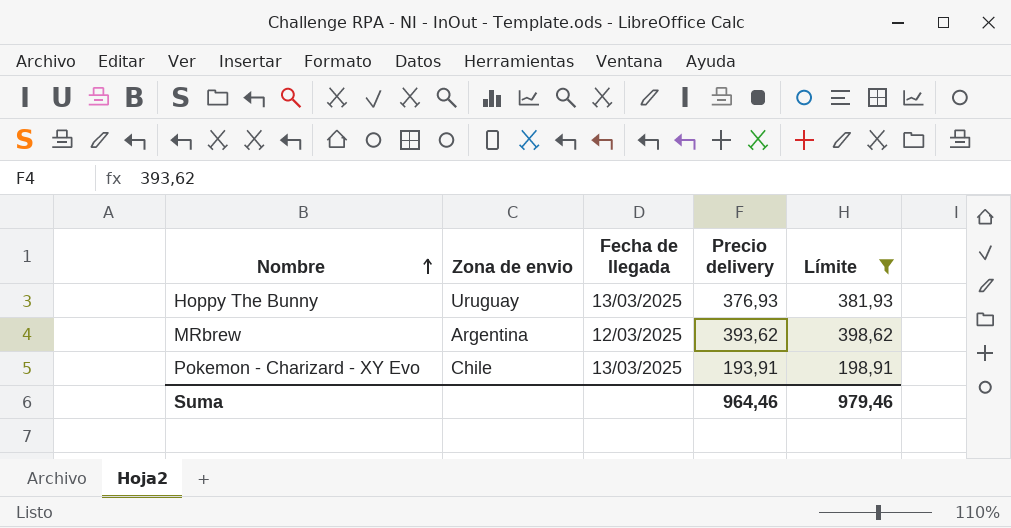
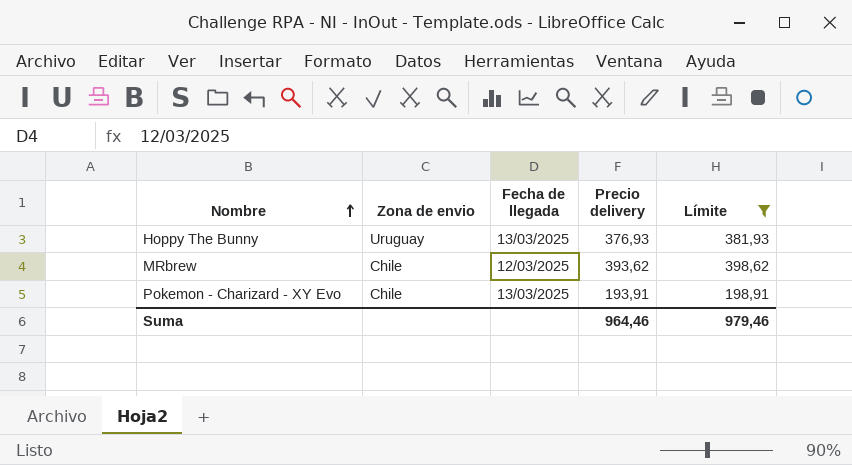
MRbrew | Zona de envio: Argentina -> Chile

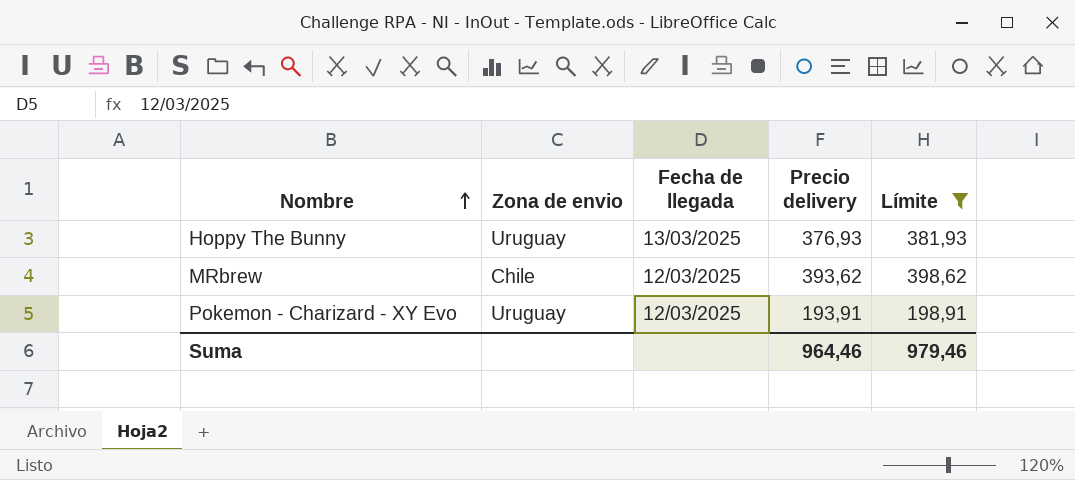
Pokemon - Charizard - XY Evo | Zona de envio: Chile -> Uruguay
Pokemon - Charizard - XY Evo | Fecha de llegada: 13/03/2025 -> 12/03/2025

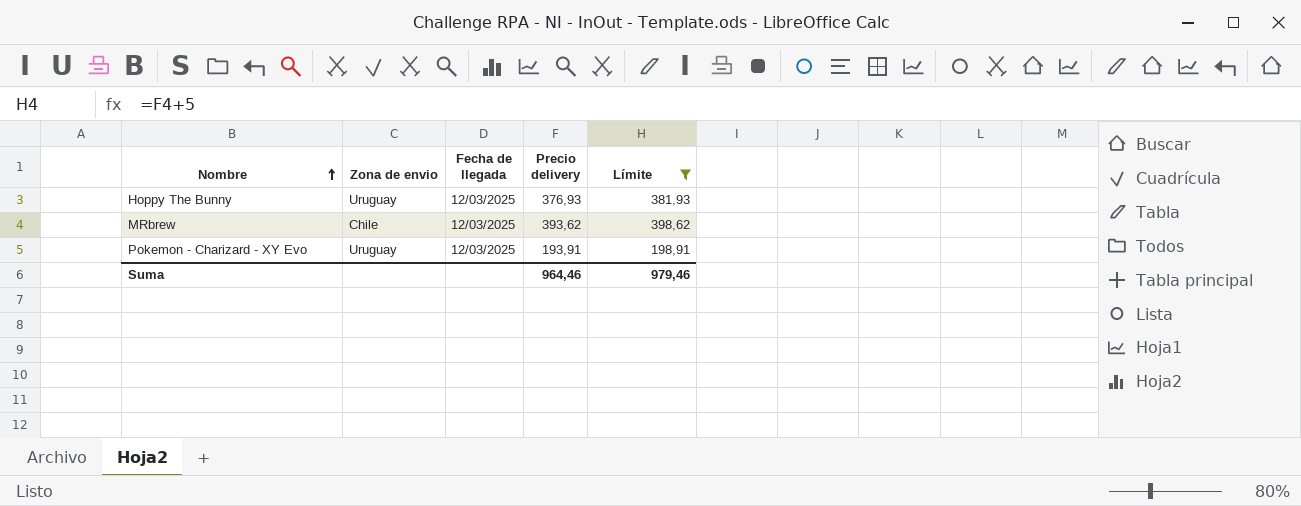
Hoppy The Bunny | Fecha de llegada: 13/03/2025 -> 12/03/2025

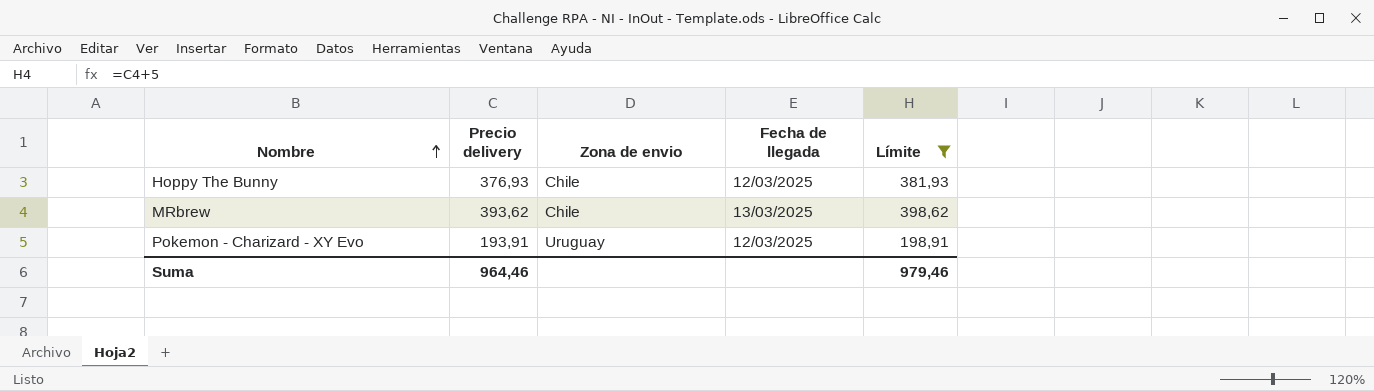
column Precio delivery | position: 4 -> 2
Hoppy The Bunny | Zona de envio: Uruguay -> Chile
MRbrew | Fecha de llegada: 12/03/2025 -> 13/03/2025

